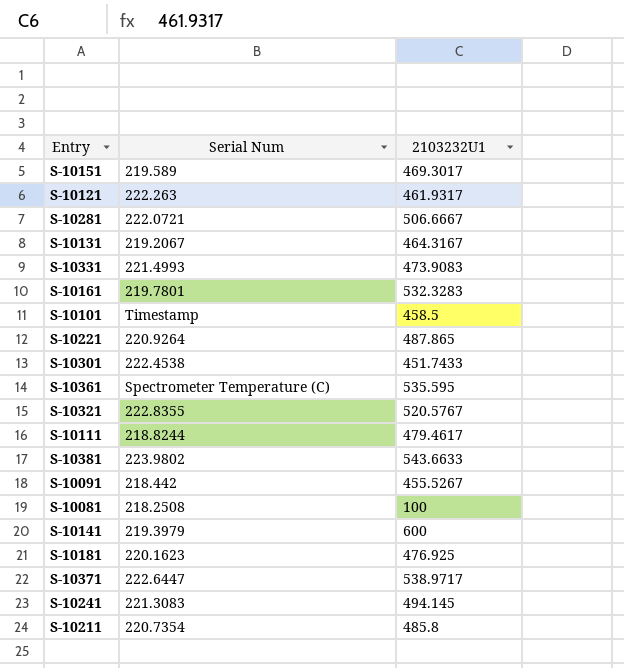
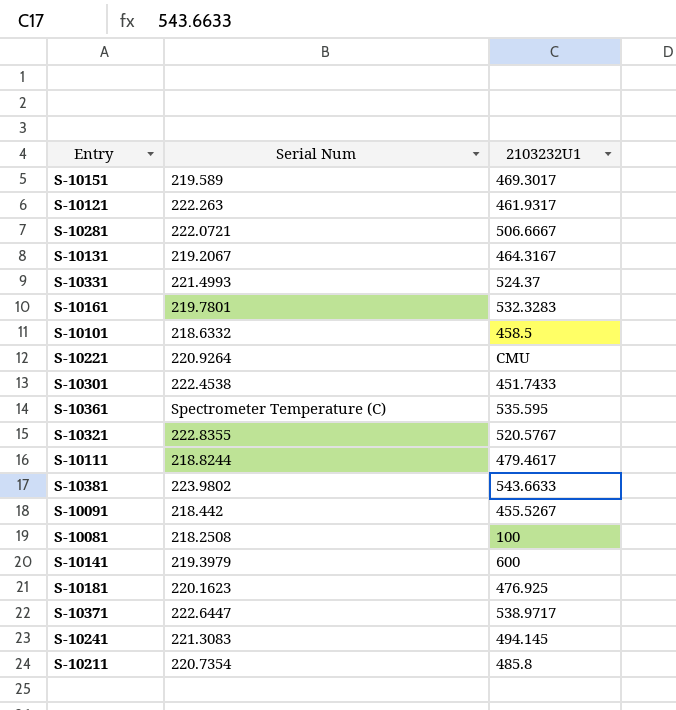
S-10331 | 2103232U1: 473.9083 -> 524.37
S-10101 | Serial Num: Timestamp -> 218.6332
S-10221 | 2103232U1: 487.865 -> CMU

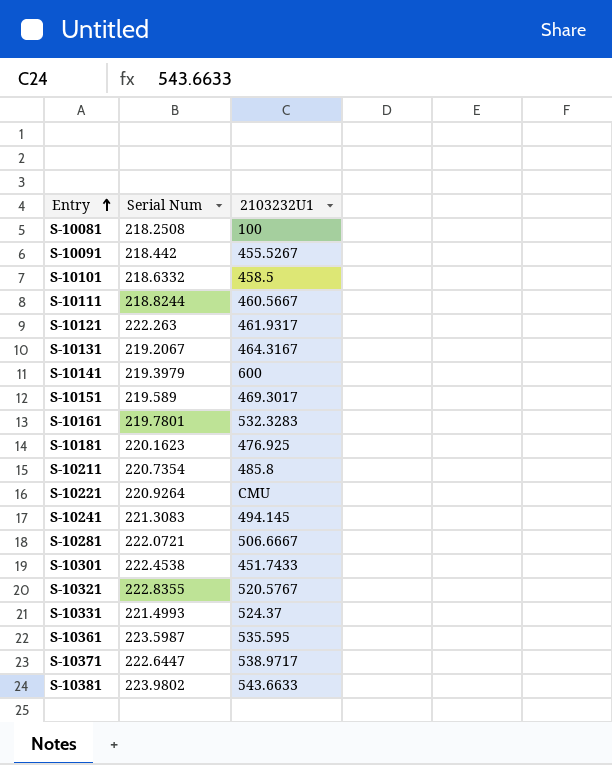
row order: none -> Entry ascending
S-10111 | 2103232U1: 479.4617 -> 460.5667
S-10361 | Serial Num: Spectrometer Temperature (C) -> 223.5987

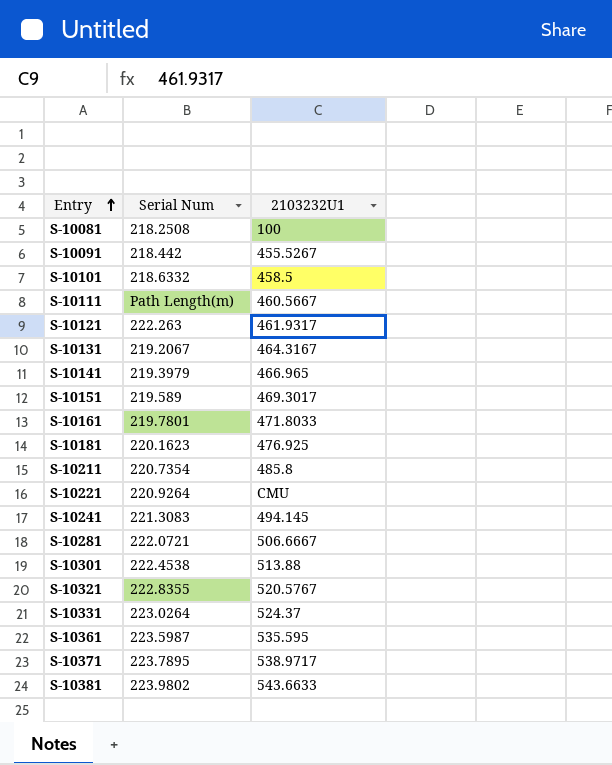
S-10111 | Serial Num: 218.8244 -> Path Length(m)
S-10141 | 2103232U1: 600 -> 466.965
S-10161 | 2103232U1: 532.3283 -> 471.8033
S-10301 | 2103232U1: 451.7433 -> 513.88
S-10331 | Serial Num: 221.4993 -> 223.0264
S-10371 | Serial Num: 222.6447 -> 223.7895

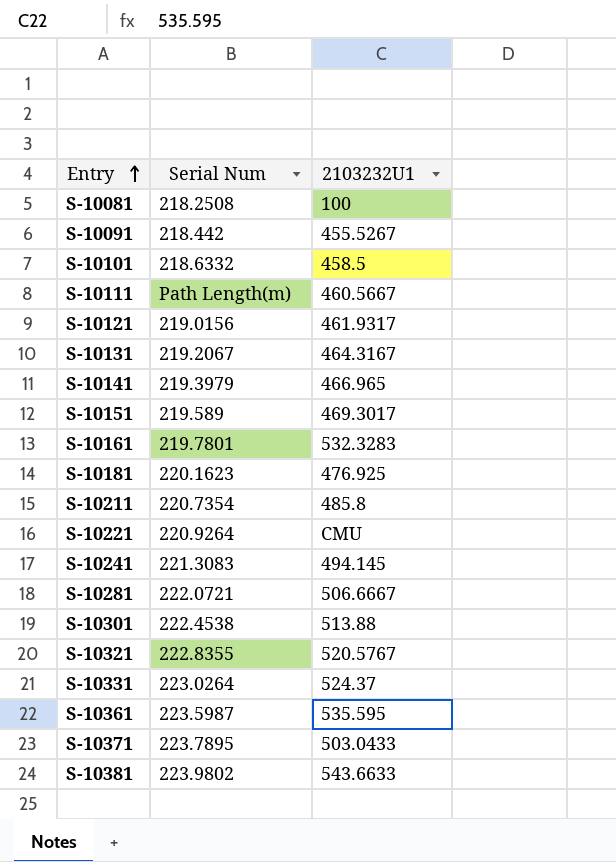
S-10121 | Serial Num: 222.263 -> 219.0156
S-10161 | 2103232U1: 471.8033 -> 532.3283
S-10371 | 2103232U1: 538.9717 -> 503.0433

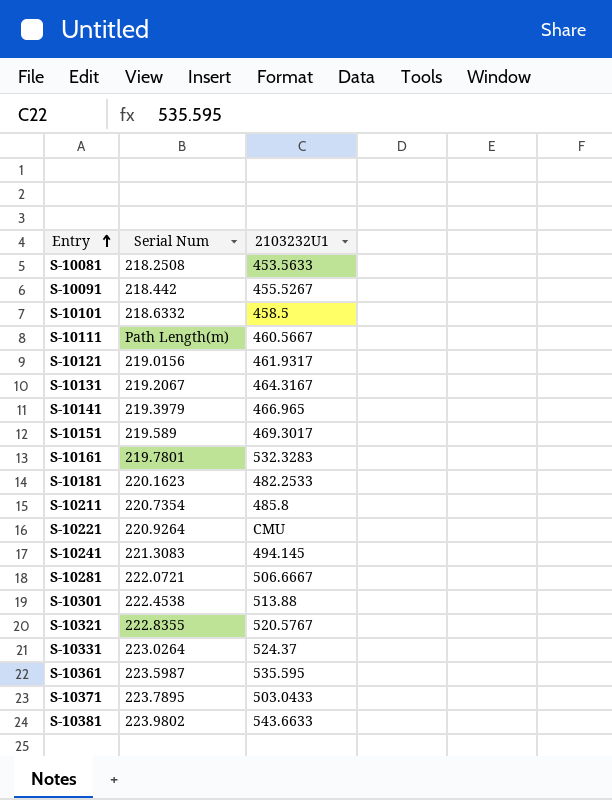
S-10081 | 2103232U1: 100 -> 453.5633
S-10181 | 2103232U1: 476.925 -> 482.2533

